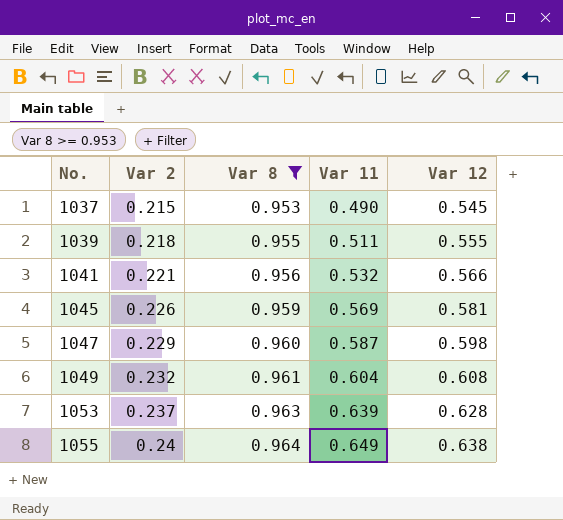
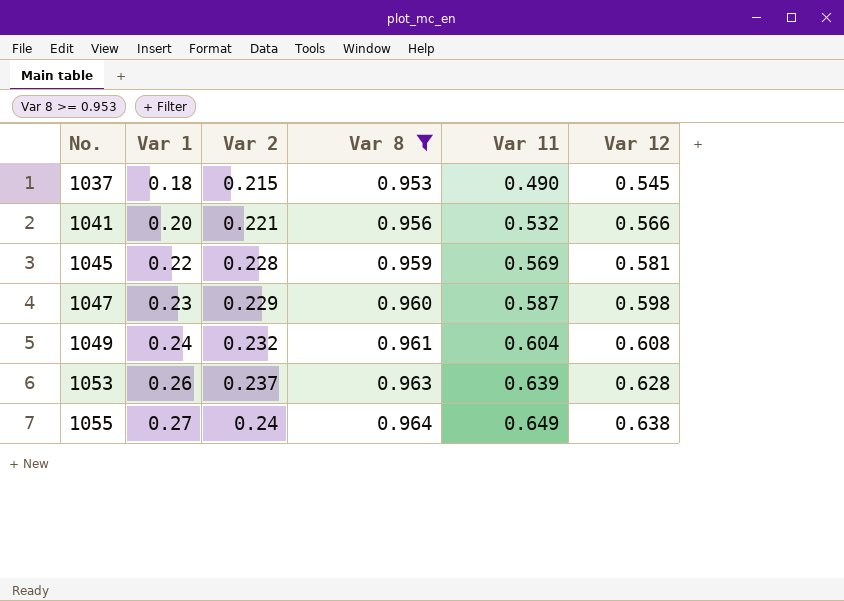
column Var 1 | position: none -> 2
row 1039: 0.218 | 0.955 | 0.511 | 0.555 -> none
1045 | Var 2: 0.226 -> 0.228

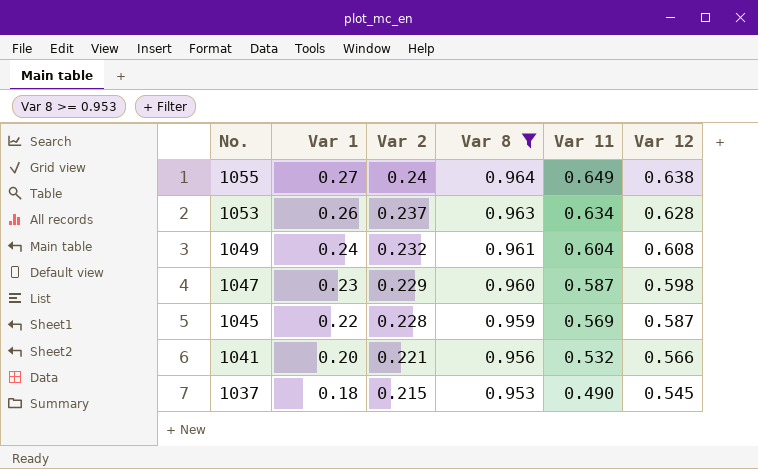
row order: No. ascending -> No. descending
1053 | Var 11: 0.639 -> 0.634
1045 | Var 12: 0.581 -> 0.587

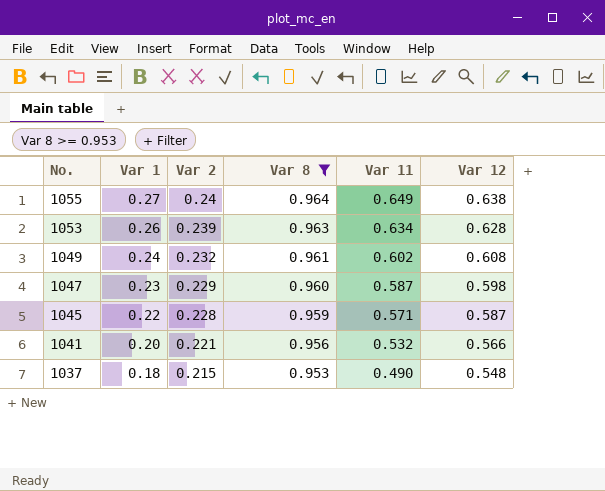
1053 | Var 2: 0.237 -> 0.239
1049 | Var 11: 0.604 -> 0.602
1045 | Var 11: 0.569 -> 0.571
1037 | Var 12: 0.545 -> 0.548

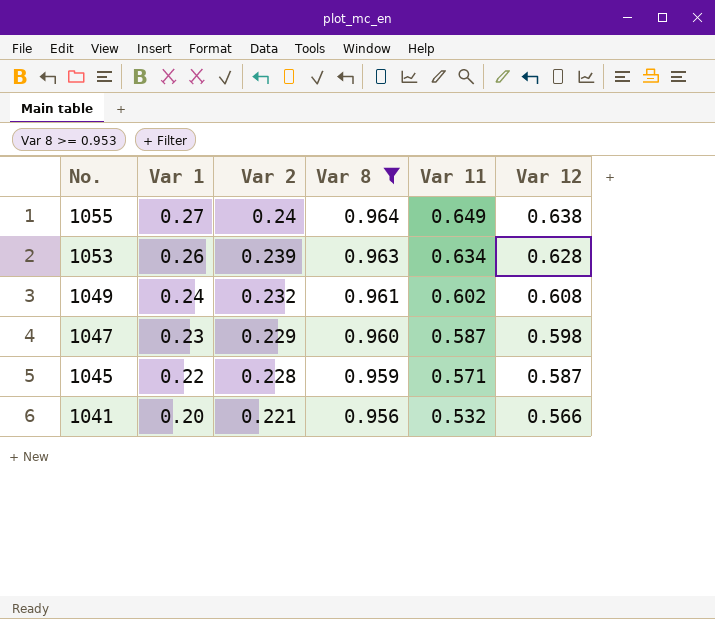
row 1037: 0.18 | 0.215 | 0.953 | 0.490 | 0.548 -> none

